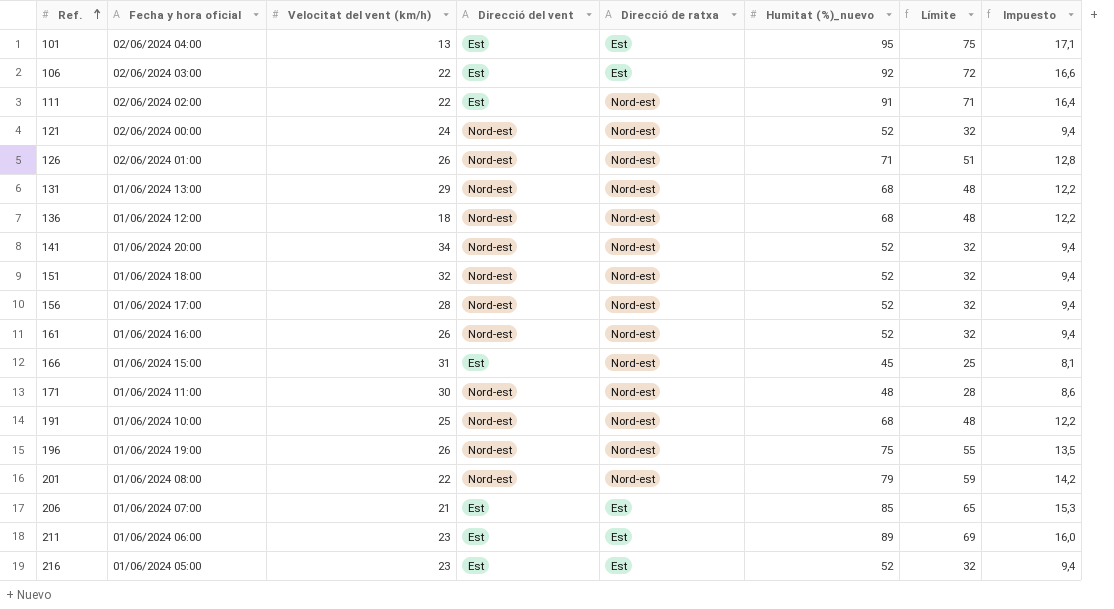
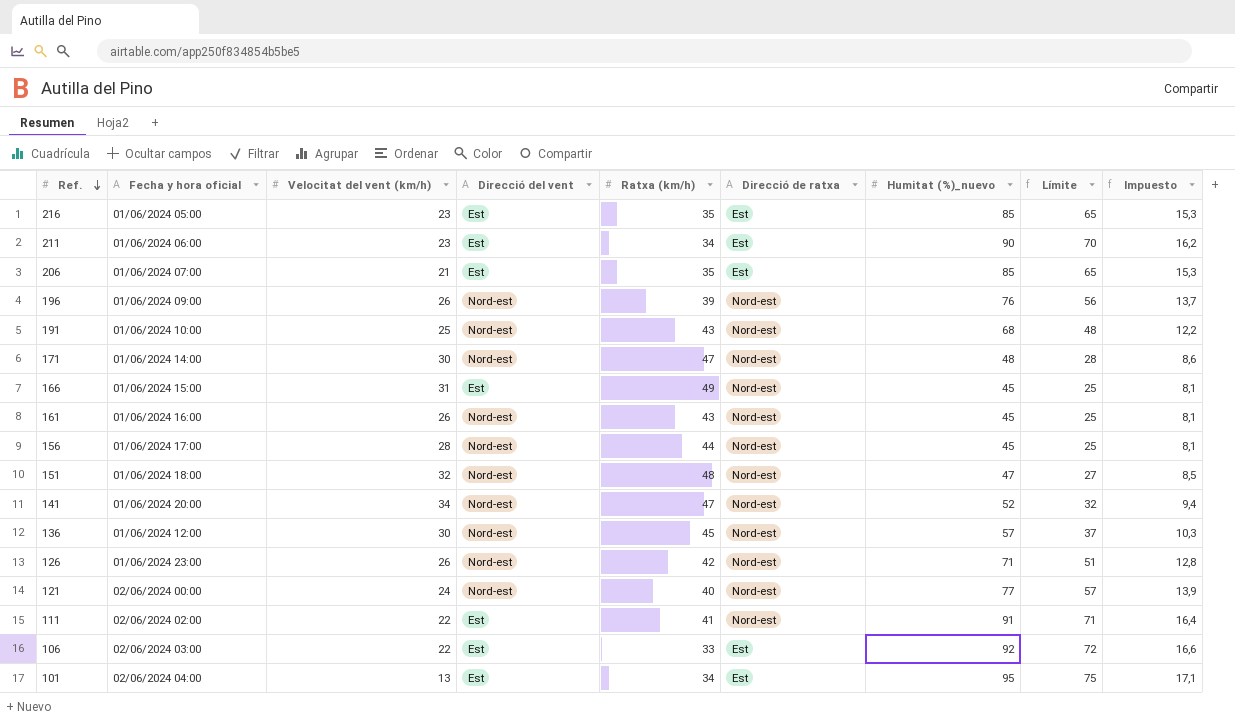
row order: Ref. ascending -> Ref. descending
column Ratxa (km/h) | position: none -> 5
row 131: 01/06/2024 13:00 | 29 | Nord-est | Nord-est | 68 | 48 | 12,2 -> none
row 201: 01/06/2024 08:00 | 22 | Nord-est | Nord-est | 79 | 59 | 14,2 -> none
216 | Humitat (%)_nuevo: 52 -> 85
216 | Límite: 32 -> 65
216 | Impuesto: 9,4 -> 15,3
211 | Humitat (%)_nuevo: 89 -> 90
211 | Límite: 69 -> 70
211 | Impuesto: 16,0 -> 16,2
196 | Fecha y hora oficial: 01/06/2024 19:00 -> 01/06/2024 09:00
196 | Humitat (%)_nuevo: 75 -> 76
196 | Límite: 55 -> 56
196 | Impuesto: 13,5 -> 13,7
171 | Fecha y hora oficial: 01/06/2024 11:00 -> 01/06/2024 14:00
161 | Humitat (%)_nuevo: 52 -> 45
161 | Límite: 32 -> 25
161 | Impuesto: 9,4 -> 8,1
156 | Humitat (%)_nuevo: 52 -> 45
156 | Límite: 32 -> 25
156 | Impuesto: 9,4 -> 8,1
151 | Humitat (%)_nuevo: 52 -> 47
151 | Límite: 32 -> 27
151 | Impuesto: 9,4 -> 8,5
136 | Velocitat del vent (km/h): 18 -> 30
136 | Humitat (%)_nuevo: 68 -> 57
136 | Límite: 48 -> 37
136 | Impuesto: 12,2 -> 10,3
126 | Fecha y hora oficial: 02/06/2024 01:00 -> 01/06/2024 23:00
121 | Humitat (%)_nuevo: 52 -> 77
121 | Límite: 32 -> 57
121 | Impuesto: 9,4 -> 13,9

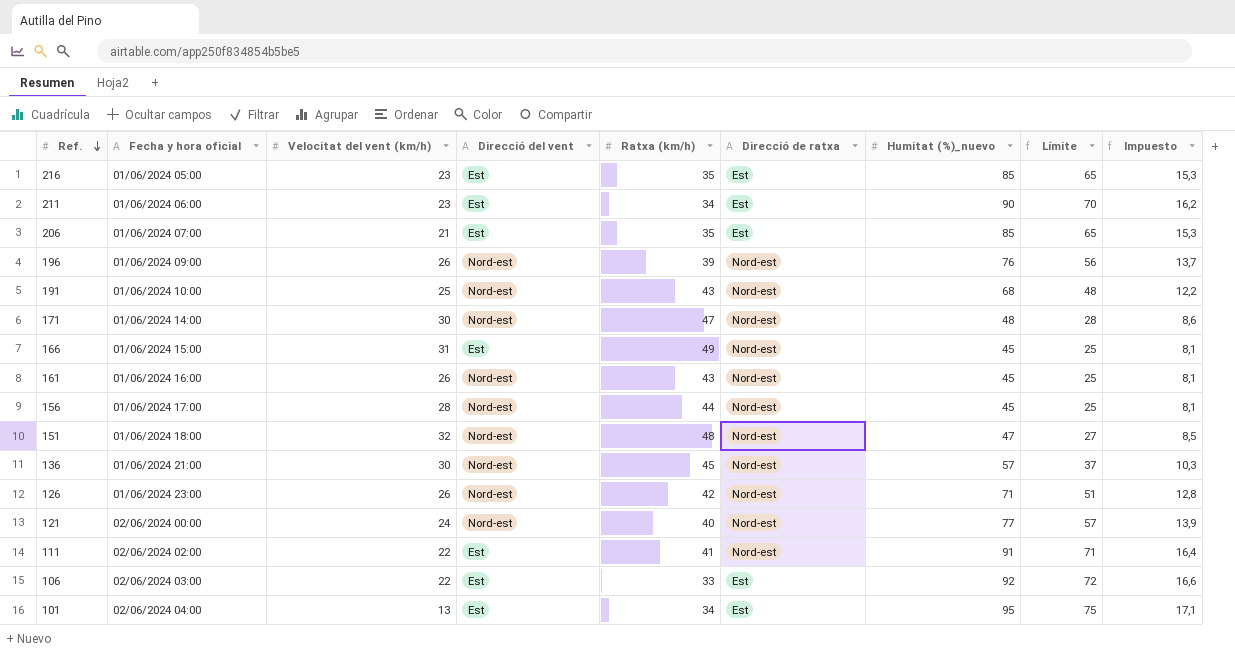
row 141: 01/06/2024 20:00 | 34 | Nord-est | 47 | Nord-est | 52 | 32 | 9,4 -> none
136 | Fecha y hora oficial: 01/06/2024 12:00 -> 01/06/2024 21:00

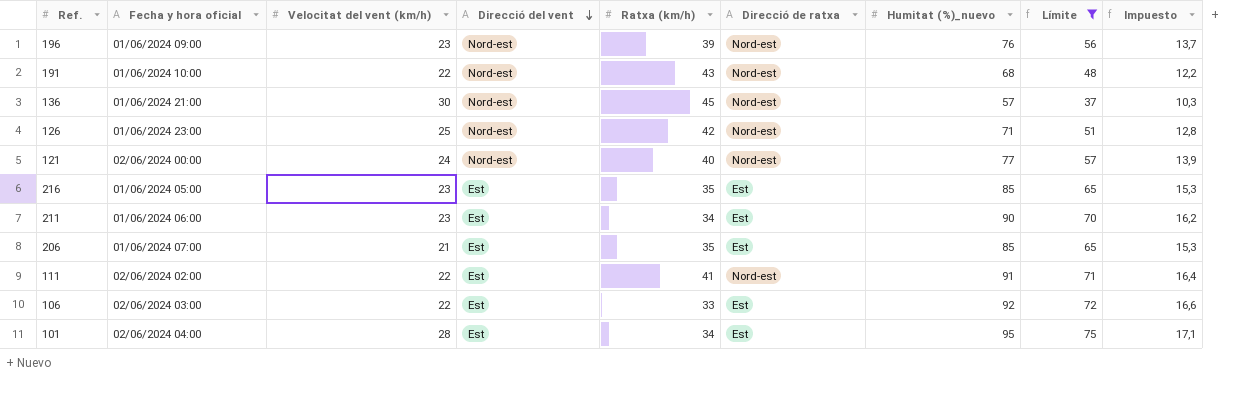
filter: none -> Límite >= 37
row order: Ref. descending -> Direcció del vent descending
196 | Velocitat del vent (km/h): 26 -> 23
191 | Velocitat del vent (km/h): 25 -> 22
126 | Velocitat del vent (km/h): 26 -> 25
101 | Velocitat del vent (km/h): 13 -> 28

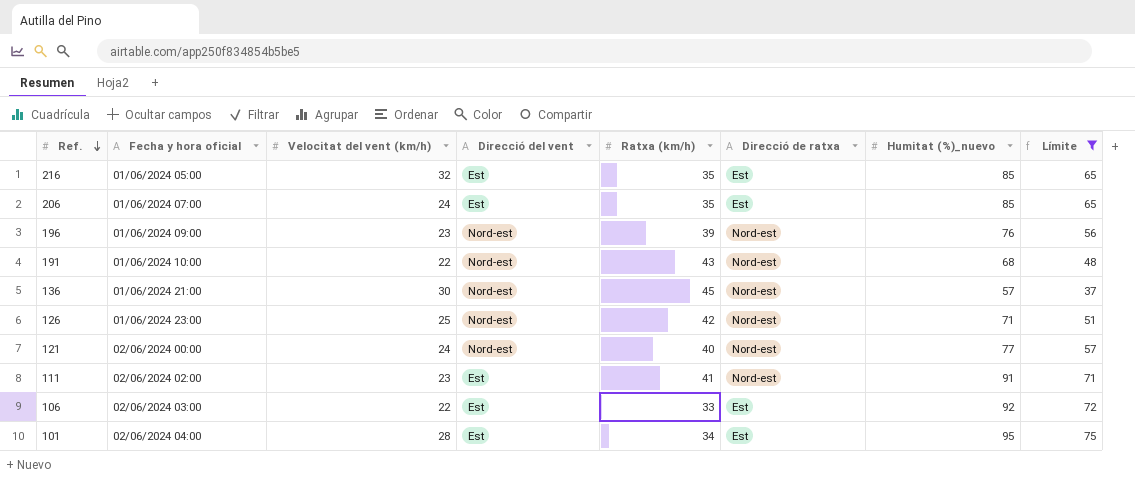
row order: Direcció del vent descending -> Ref. descending
column Impuesto | formula: [Humitat (%)_nuevo] * 0,18 -> none
row 211: 01/06/2024 06:00 | 23 | Est | 34 | Est | 90 | 70 | 16,2 -> none
216 | Velocitat del vent (km/h): 23 -> 32
206 | Velocitat del vent (km/h): 21 -> 24
111 | Velocitat del vent (km/h): 22 -> 23

